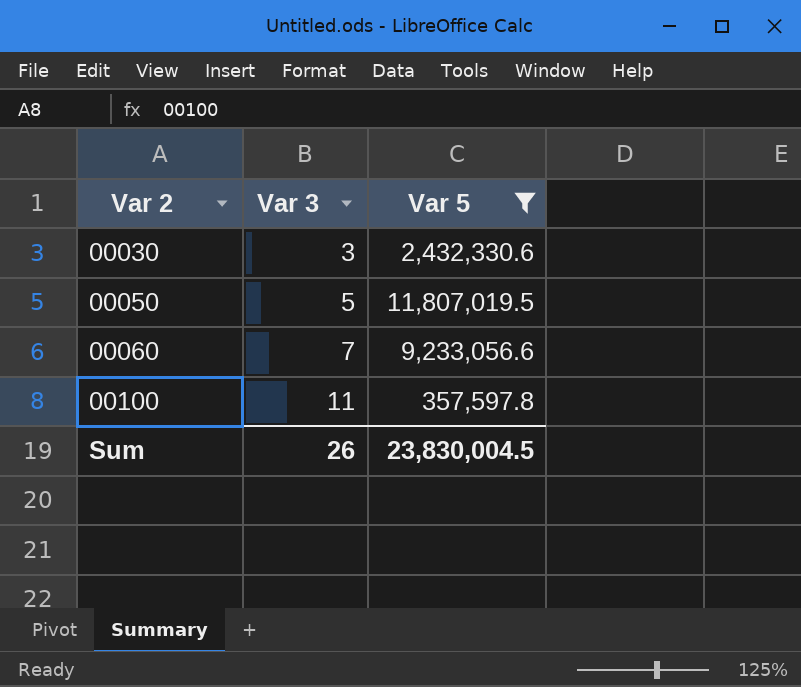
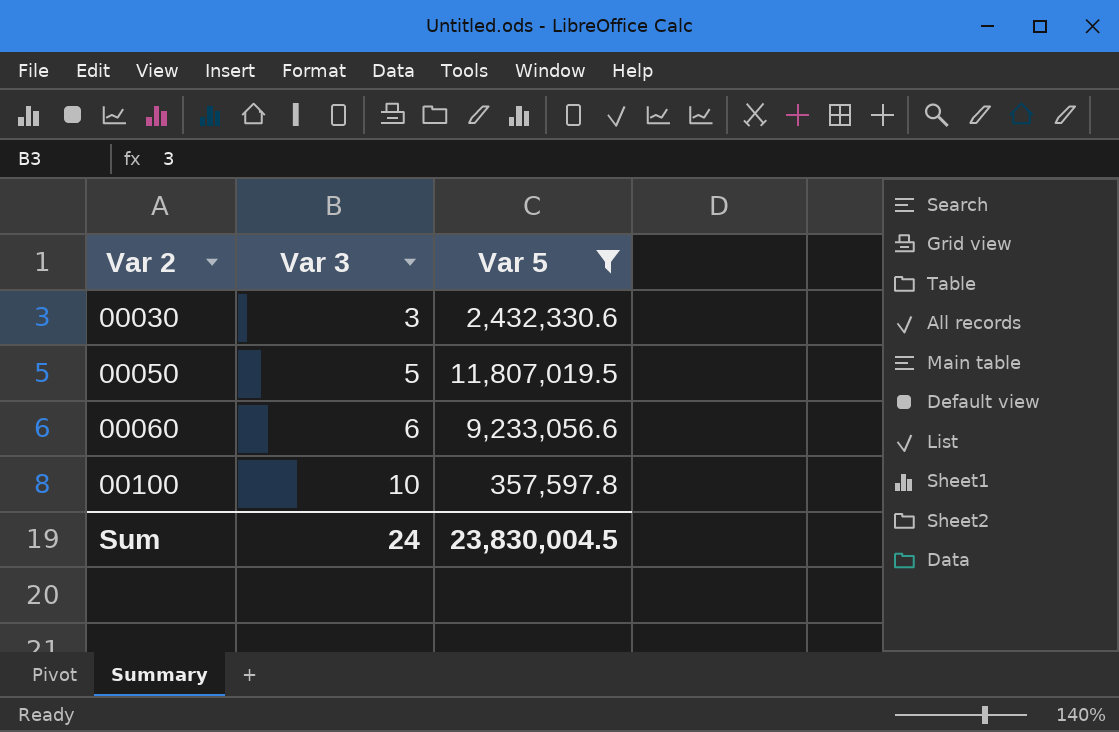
00060 | Var 3: 7 -> 6
00100 | Var 3: 11 -> 10
Sum | Var 3: 26 -> 24

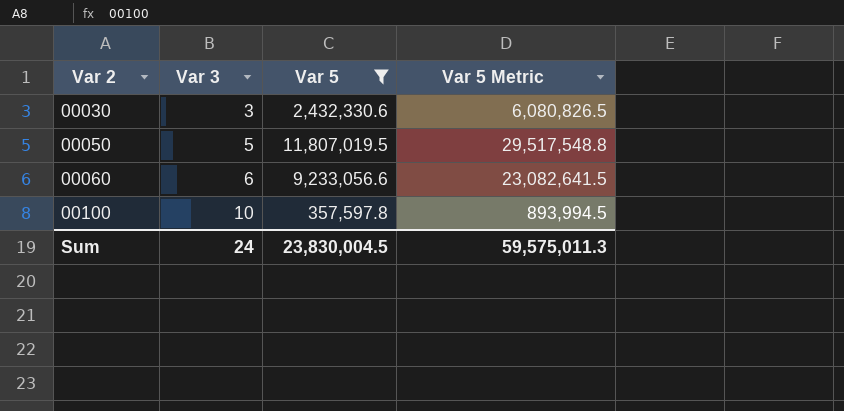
column Var 5 Metric | formula: none -> [Var 5] * 2.5

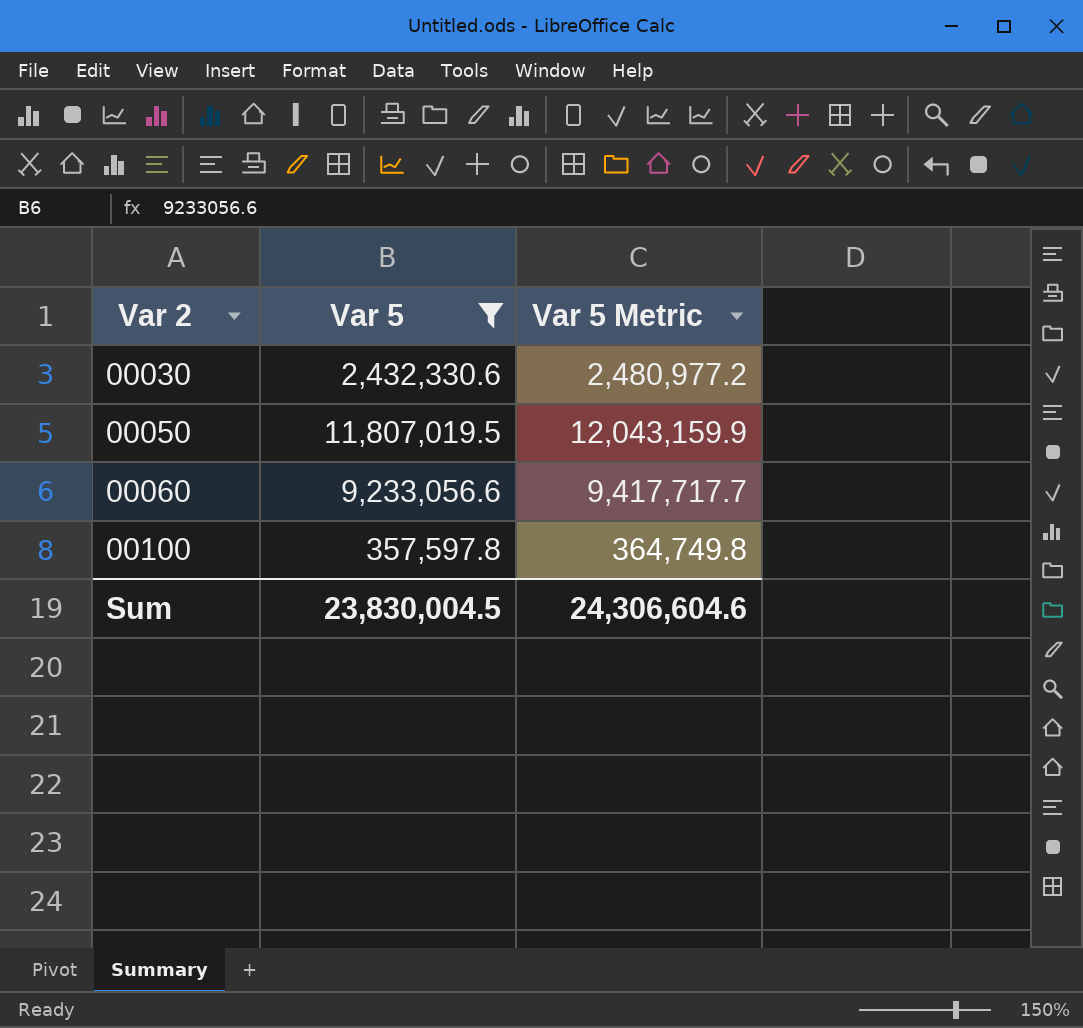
column Var 3 | position: 2 -> none
column Var 5 Metric | formula: [Var 5] * 2.5 -> [Var 5] * 1.02
Sum | Var 5 Metric: 59,575,011.3 -> 24,306,604.6

